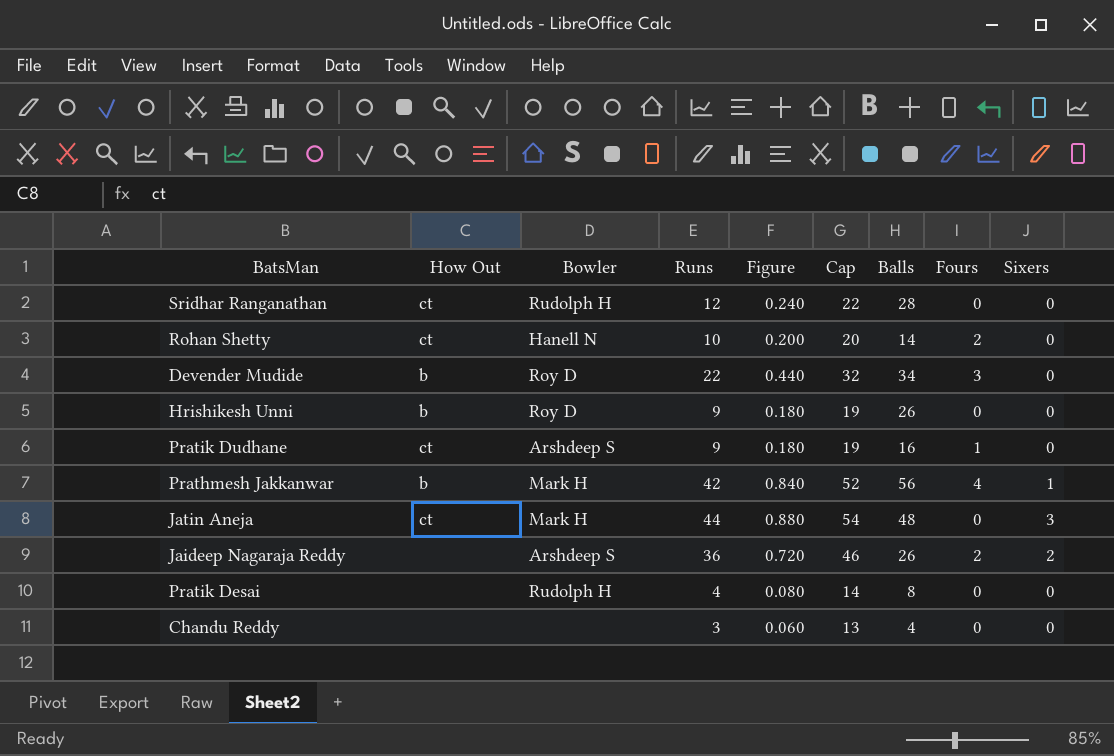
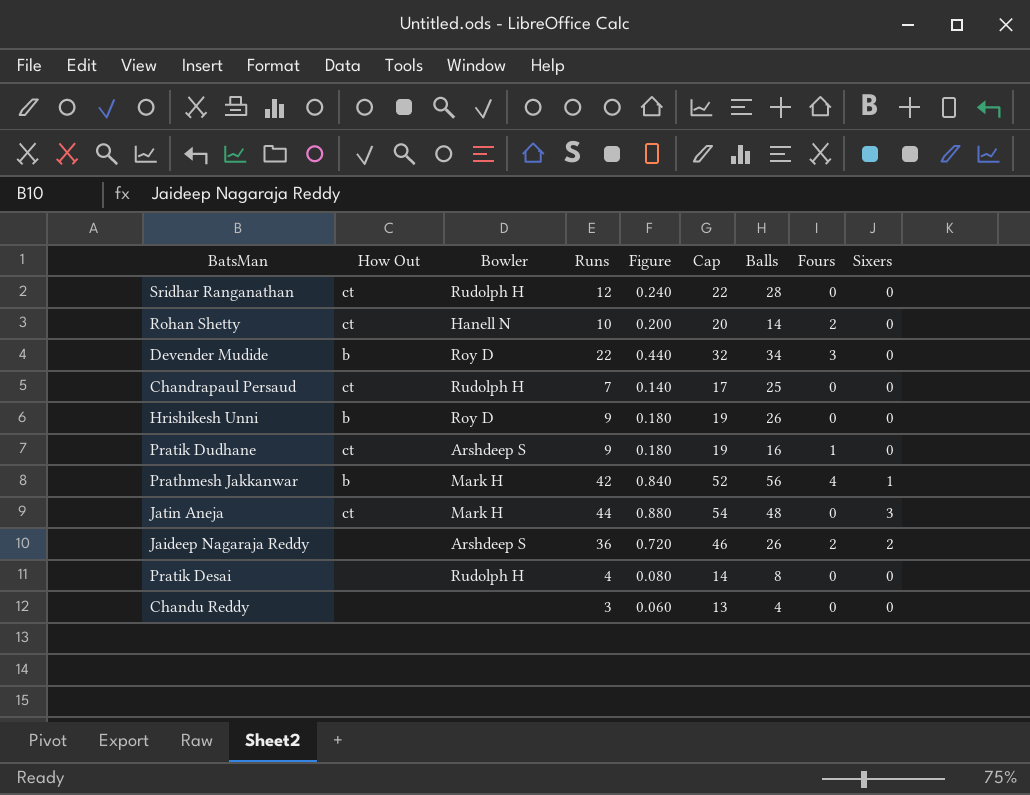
row Chandrapaul Persaud: none -> ct | Rudolph H | 7 | 0.140 | 17 | 25 | 0 | 0

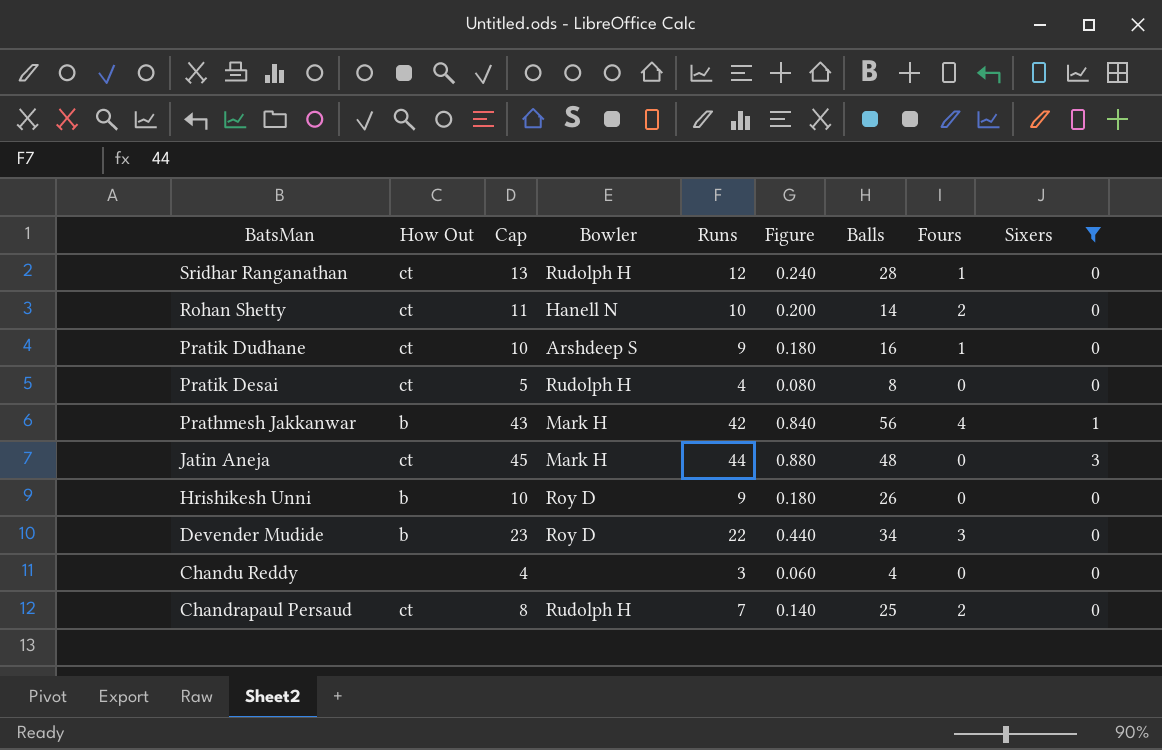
filter: none -> Sixers != 2
row order: none -> BatsMan descending
column Cap | formula: [Runs] + 10 -> [Runs] + 1
column Cap | position: 6 -> 3
Sridhar Ranganathan | Fours: 0 -> 1
Pratik Desai | How Out: none -> ct
Chandrapaul Persaud | Fours: 0 -> 2

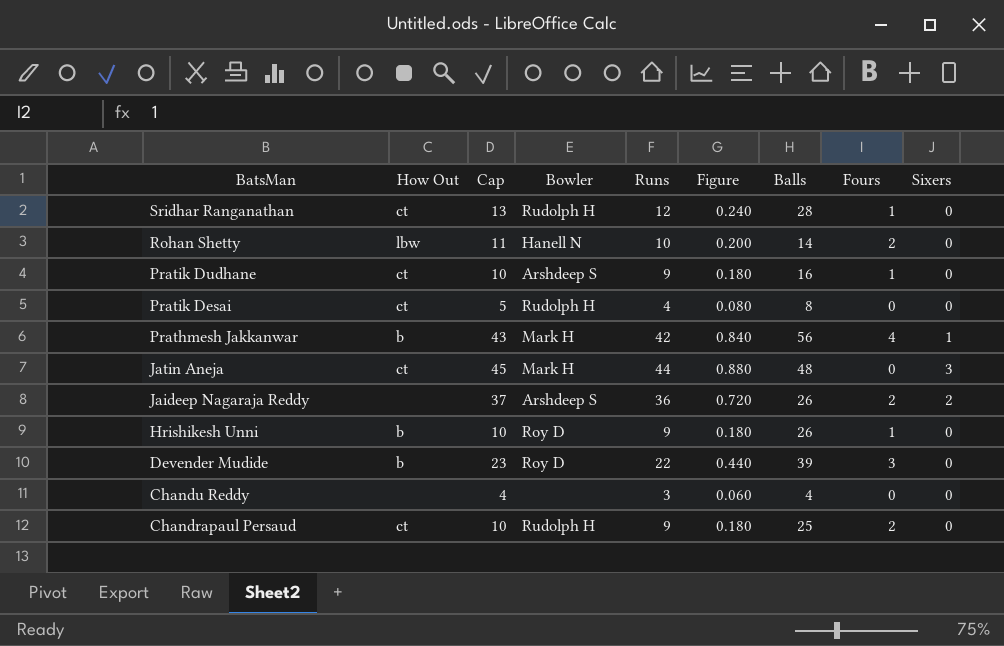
filter: Sixers != 2 -> none
Rohan Shetty | How Out: ct -> lbw
Hrishikesh Unni | Fours: 0 -> 1
Devender Mudide | Balls: 34 -> 39
Chandrapaul Persaud | Cap: 8 -> 10
Chandrapaul Persaud | Runs: 7 -> 9
Chandrapaul Persaud | Figure: 0.140 -> 0.180

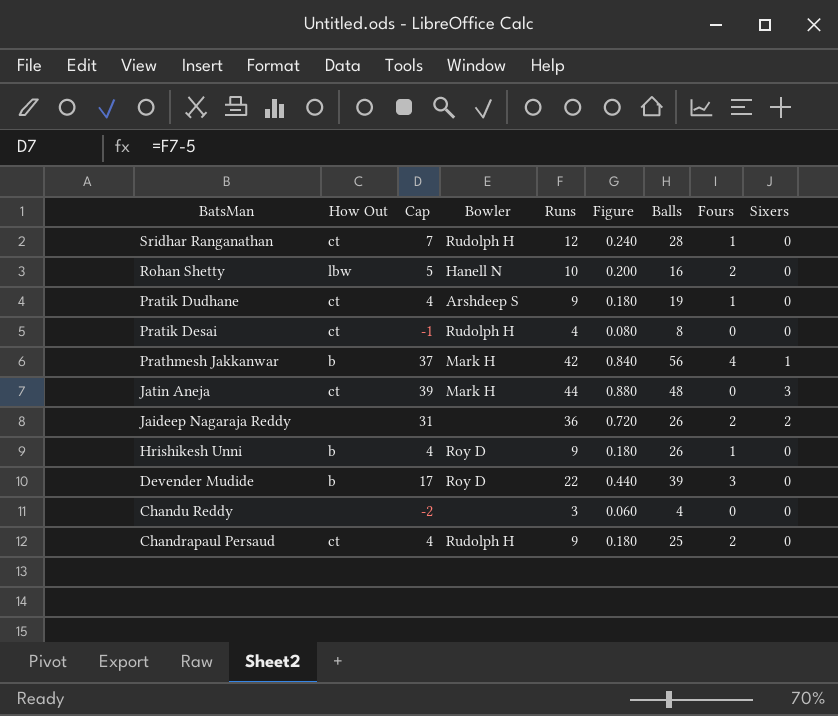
column Cap | formula: [Runs] + 1 -> [Runs] - 5
Rohan Shetty | Balls: 14 -> 16
Pratik Dudhane | Balls: 16 -> 19
Jaideep Nagaraja Reddy | Bowler: Arshdeep S -> none

